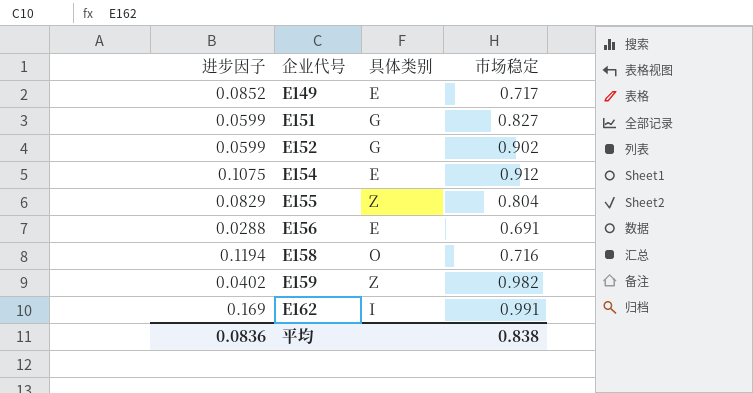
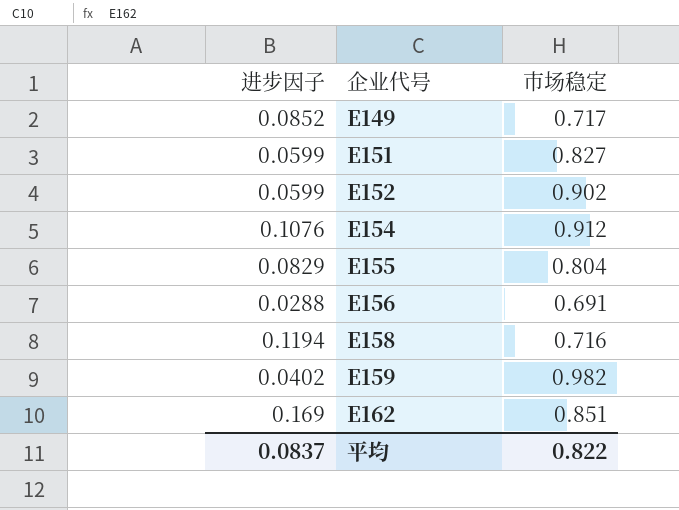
column 具体类别 | position: 3 -> none
E154 | 进步因子: 0.1075 -> 0.1076
E162 | 市场稳定: 0.991 -> 0.851
平均 | 进步因子: 0.0836 -> 0.0837
平均 | 市场稳定: 0.838 -> 0.822

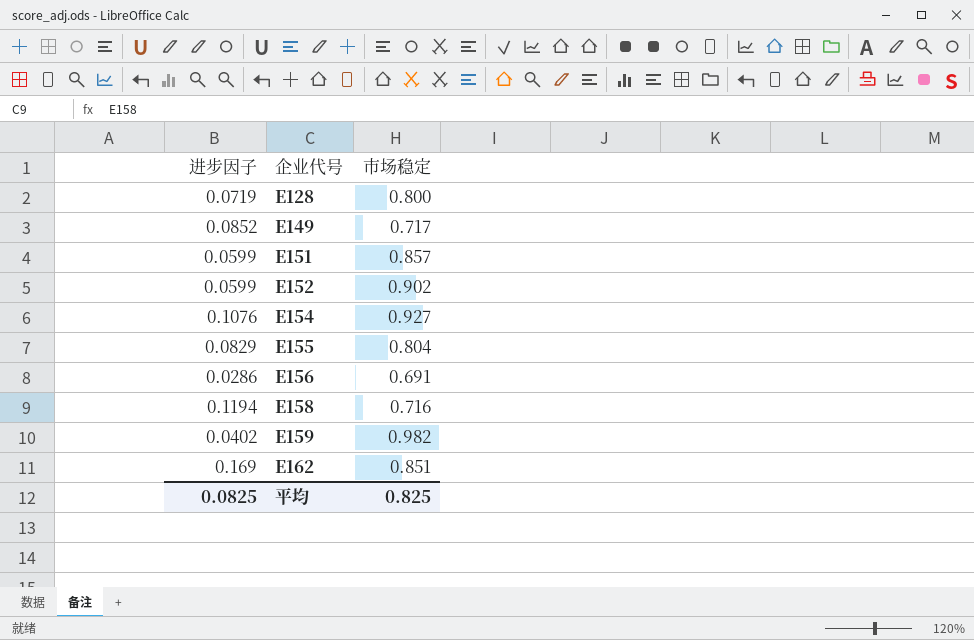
row E128: none -> 0.0719 | 0.800
E151 | 市场稳定: 0.827 -> 0.857
E154 | 市场稳定: 0.912 -> 0.927
E156 | 进步因子: 0.0288 -> 0.0286
平均 | 进步因子: 0.0837 -> 0.0825
平均 | 市场稳定: 0.822 -> 0.825

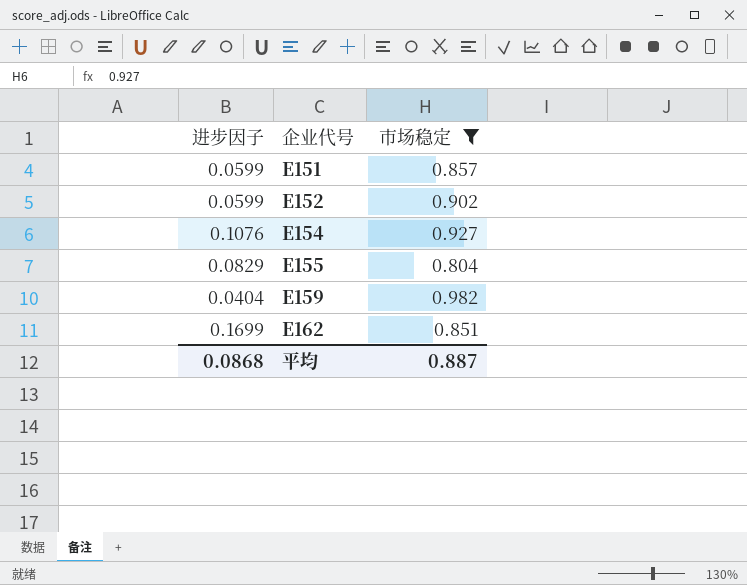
filter: none -> 市场稳定 >= 0.804
E159 | 进步因子: 0.0402 -> 0.0404
E162 | 进步因子: 0.169 -> 0.1699
平均 | 进步因子: 0.0825 -> 0.0868
平均 | 市场稳定: 0.825 -> 0.887

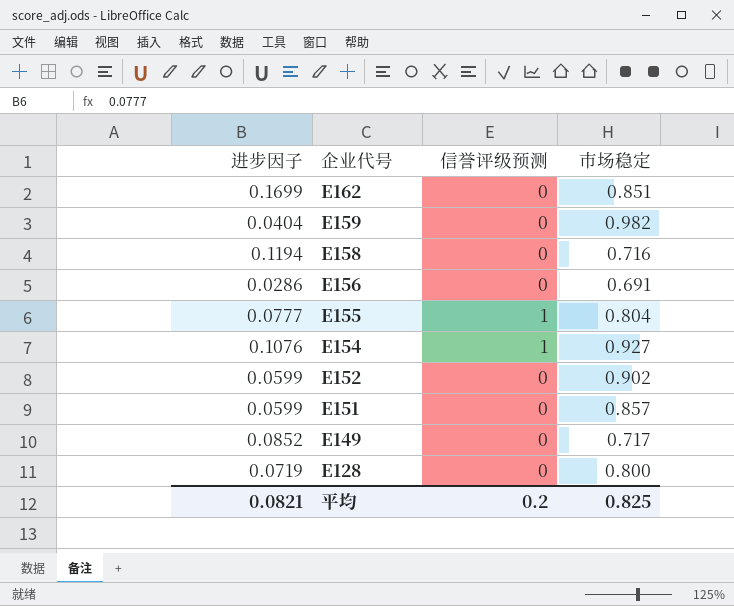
filter: 市场稳定 >= 0.804 -> none
row order: 企业代号 ascending -> 企业代号 descending
column 信誉评级预测 | position: none -> 3
E155 | 进步因子: 0.0829 -> 0.0777
平均 | 进步因子: 0.0868 -> 0.0821
平均 | 市场稳定: 0.887 -> 0.825

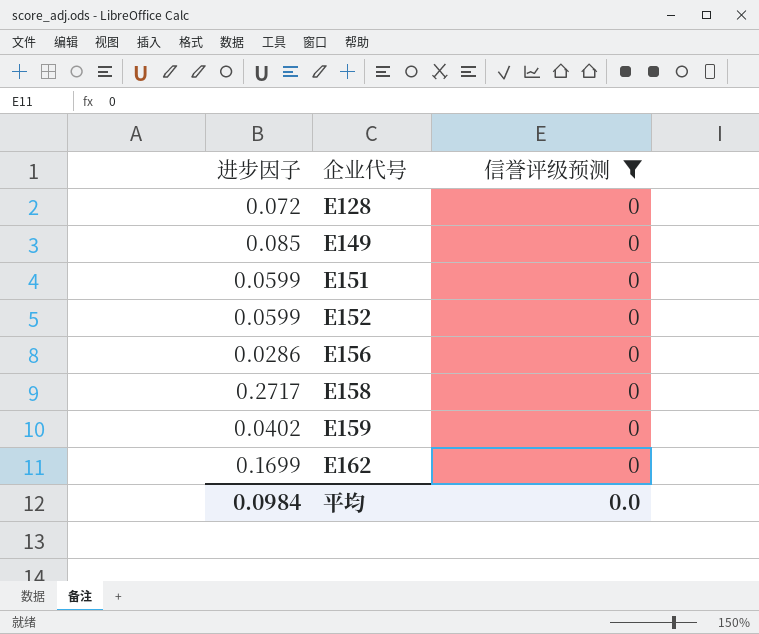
filter: none -> 信誉评级预测 = 0
row order: 企业代号 descending -> 企业代号 ascending
column 市场稳定 | position: 4 -> none
E128 | 进步因子: 0.0719 -> 0.072
E149 | 进步因子: 0.0852 -> 0.085
E158 | 进步因子: 0.1194 -> 0.2717
E159 | 进步因子: 0.0404 -> 0.0402
平均 | 进步因子: 0.0821 -> 0.0984
平均 | 信誉评级预测: 0.2 -> 0.0

